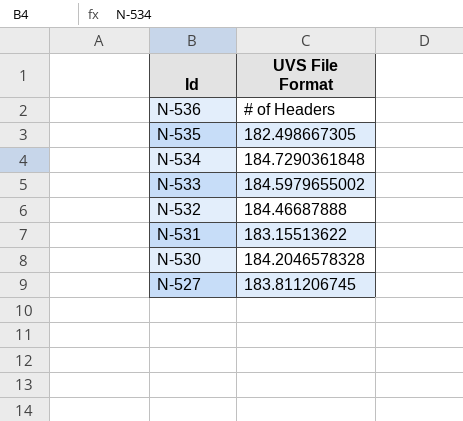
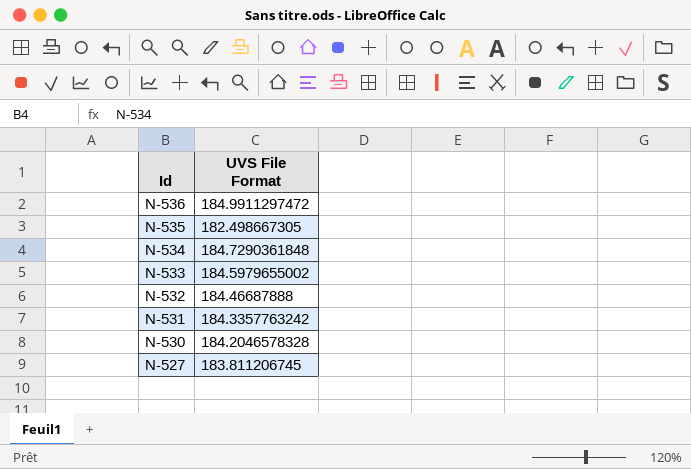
N-536 | UVS File Format: # of Headers -> 184.9911297472
N-531 | UVS File Format: 183.15513622 -> 184.3357763242

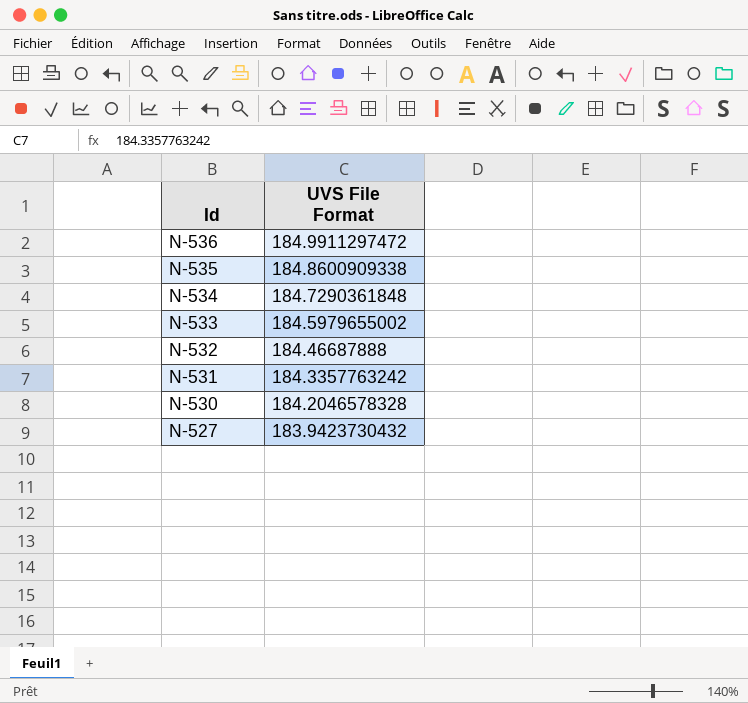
N-535 | UVS File Format: 182.498667305 -> 184.8600909338
N-527 | UVS File Format: 183.811206745 -> 183.9423730432

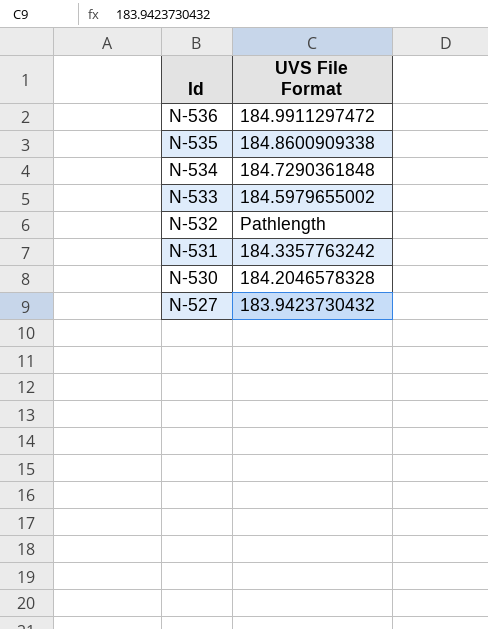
N-532 | UVS File Format: 184.46687888 -> Pathlength

